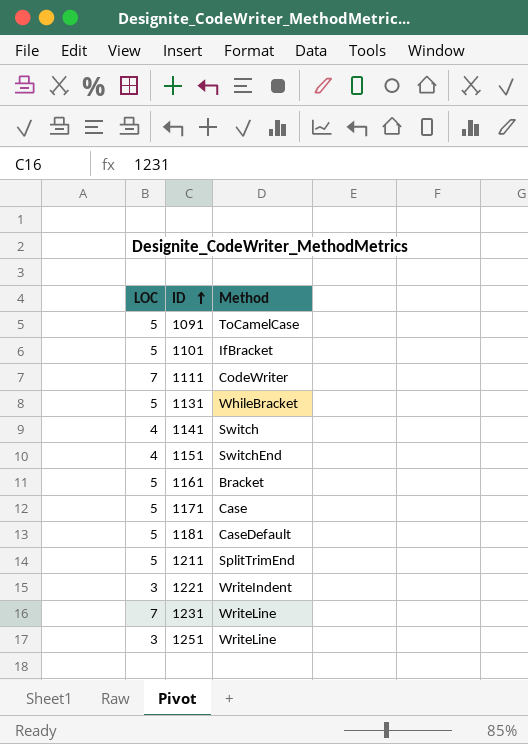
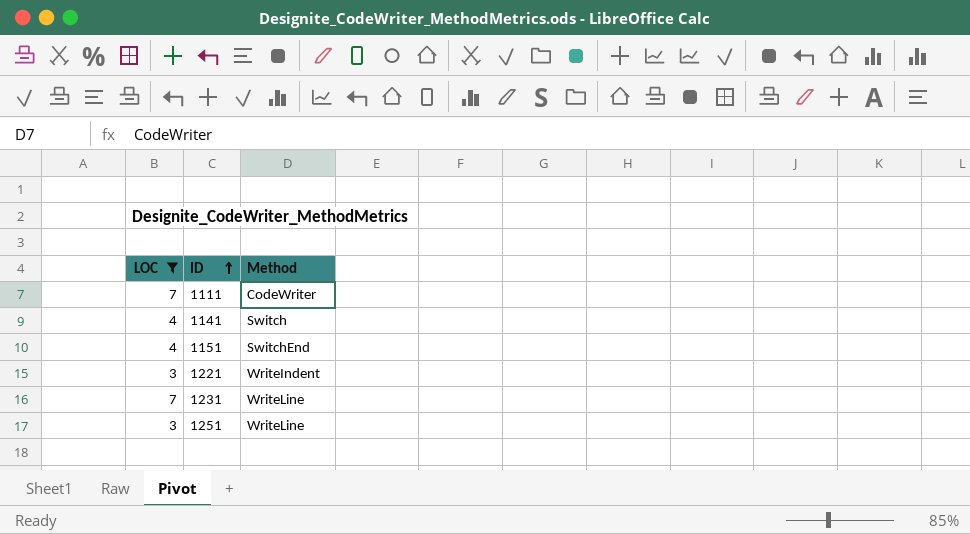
filter: none -> LOC != 5

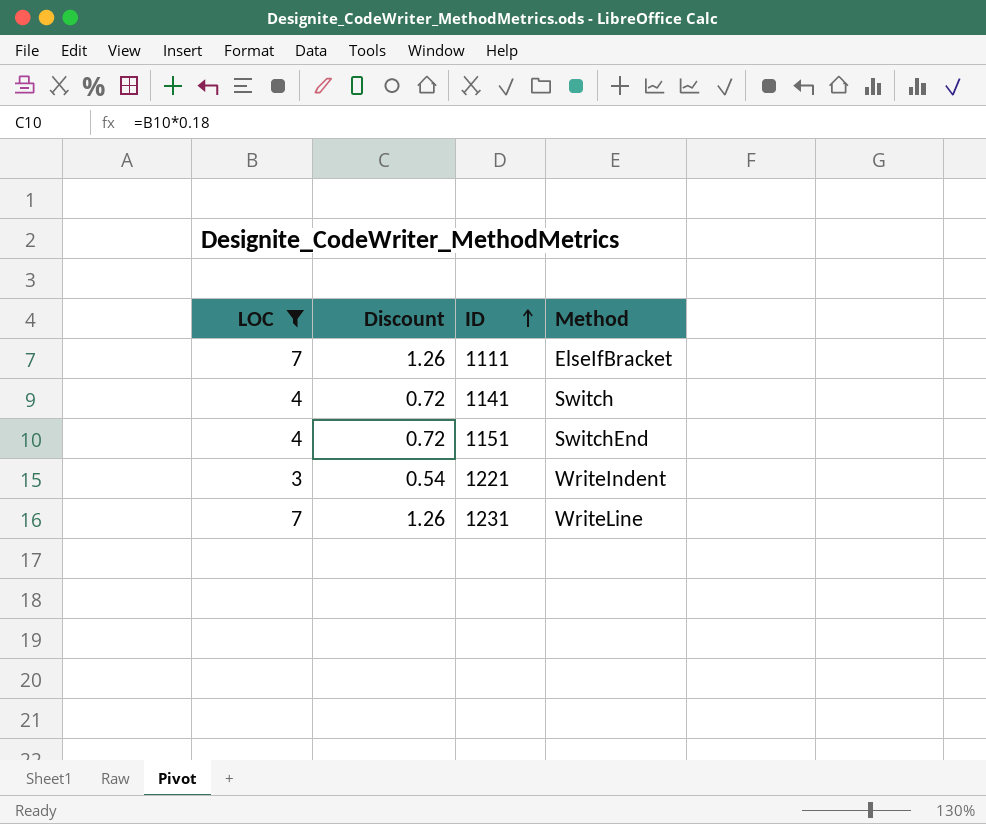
column Discount | formula: none -> [LOC] * 0.18
row 1251: 3 | WriteLine -> none
1111 | Method: CodeWriter -> ElseIfBracket

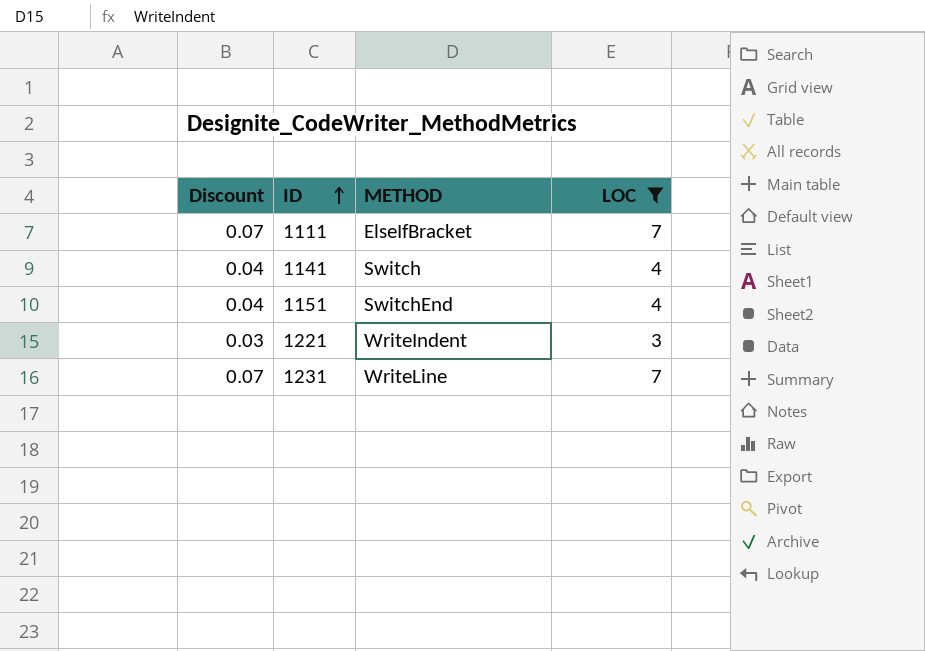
column Discount | formula: [LOC] * 0.18 -> [LOC] * 0.01
column name: Method -> METHOD
column LOC | position: 1 -> 4

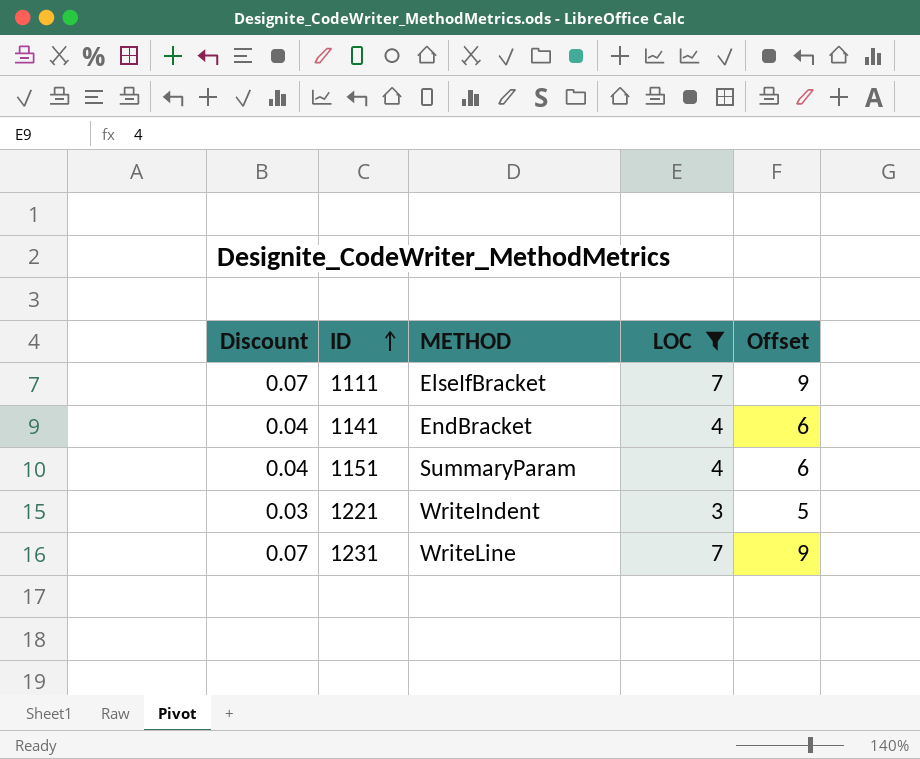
column Offset | formula: none -> [LOC] + 2
1141 | METHOD: Switch -> EndBracket
1151 | METHOD: SwitchEnd -> SummaryParam

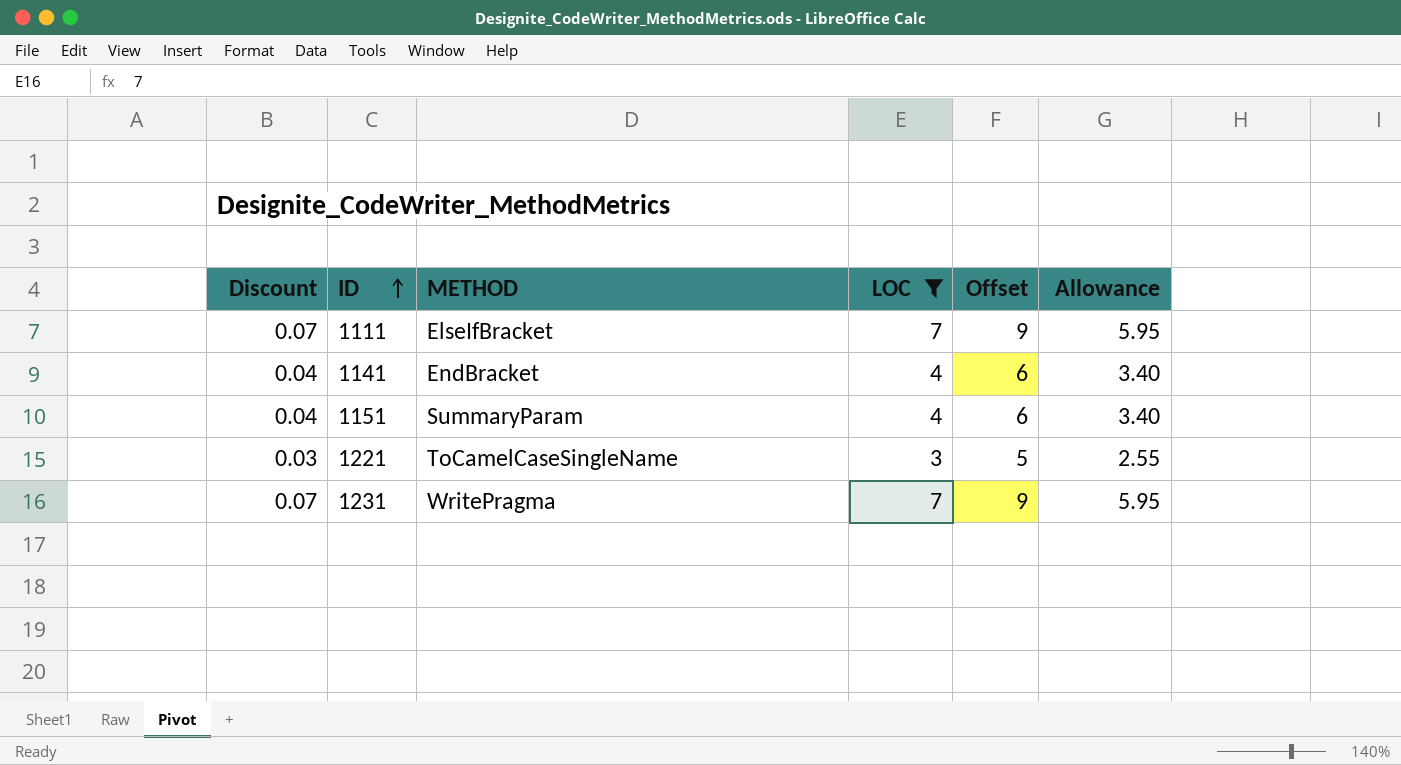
column Allowance | formula: none -> [LOC] * 0.85
1221 | METHOD: WriteIndent -> ToCamelCaseSingleName
1231 | METHOD: WriteLine -> WritePragma

